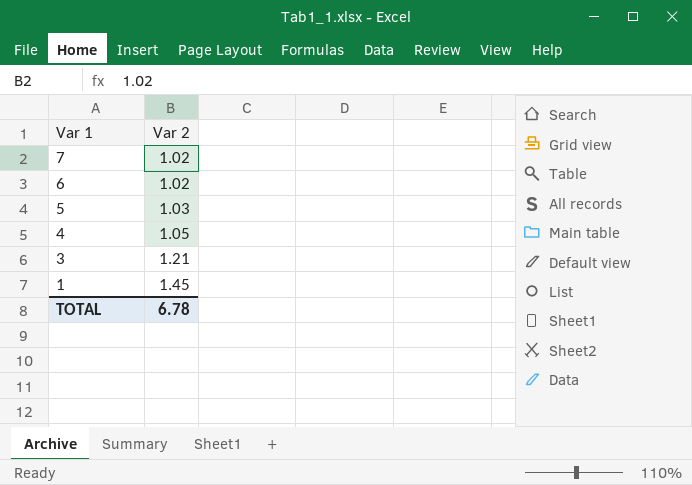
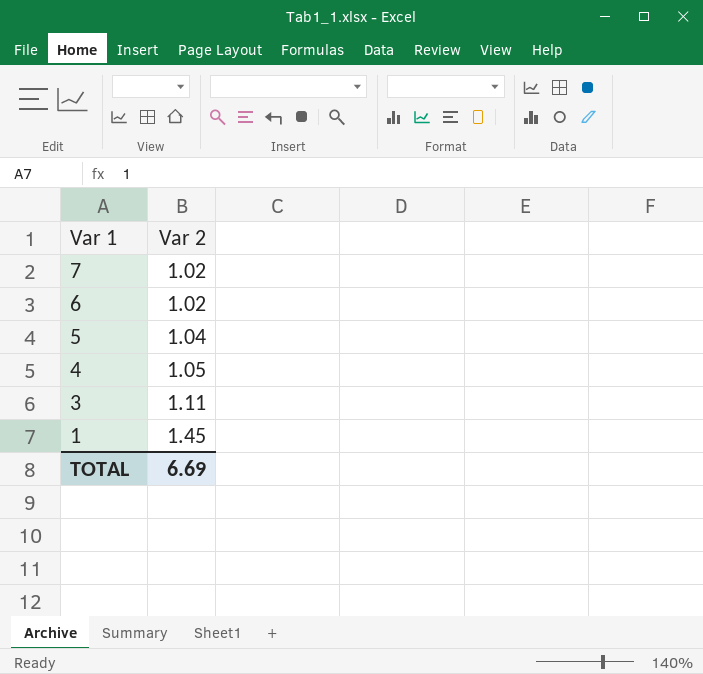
5 | Var 2: 1.03 -> 1.04
3 | Var 2: 1.21 -> 1.11
TOTAL | Var 2: 6.78 -> 6.69

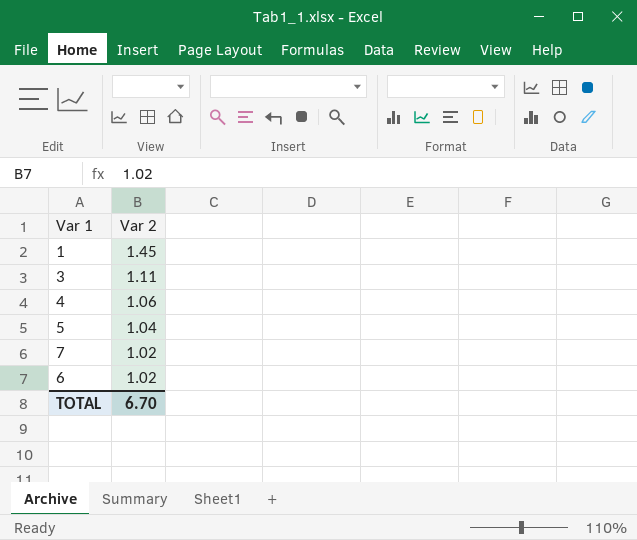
row order: Var 1 descending -> Var 2 descending
4 | Var 2: 1.05 -> 1.06
TOTAL | Var 2: 6.69 -> 6.70

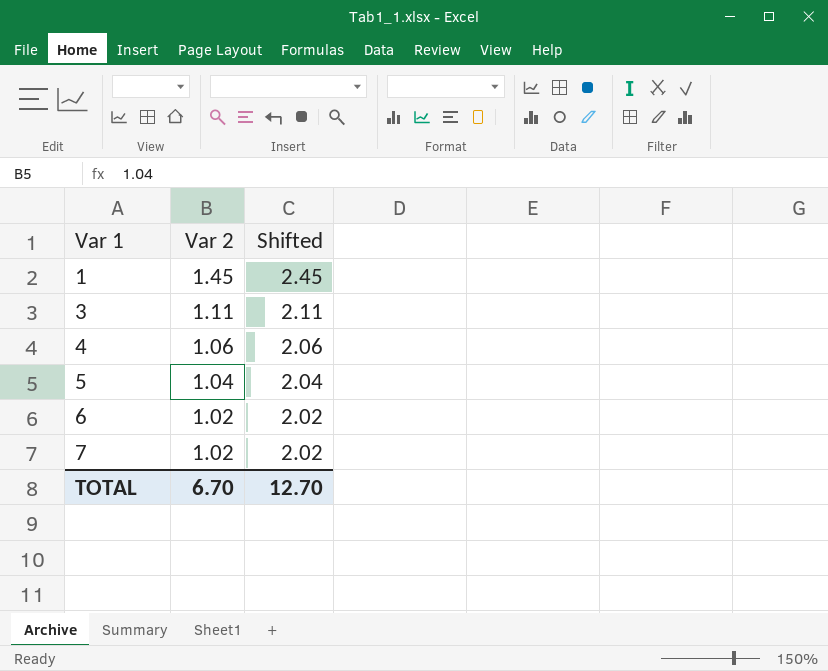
row order: Var 2 descending -> Var 1 ascending
column Shifted | formula: none -> [Var 2] + 1

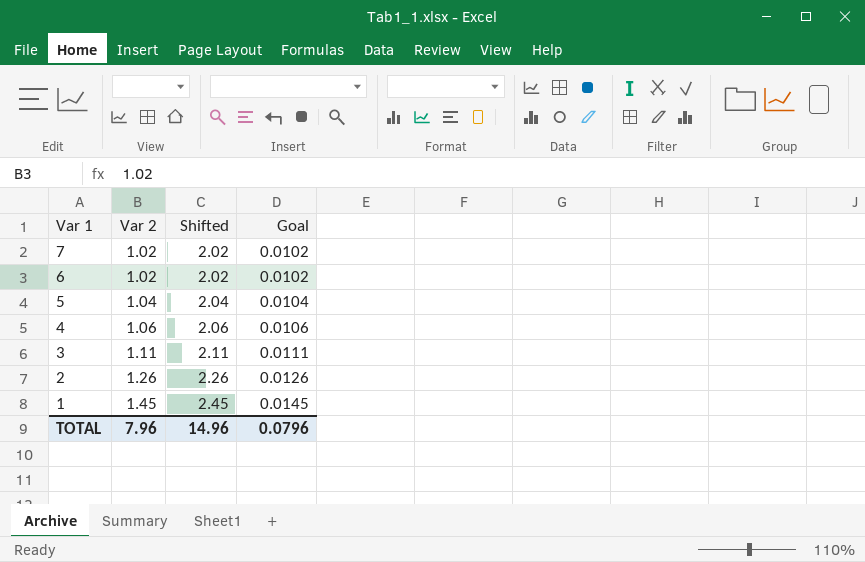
row order: Var 1 ascending -> Var 1 descending
column Goal | formula: none -> [Var 2] * 0.01
row 2: none -> 1.26 | 2.26 | 0.0126
TOTAL | Var 2: 6.70 -> 7.96
TOTAL | Shifted: 12.70 -> 14.96

